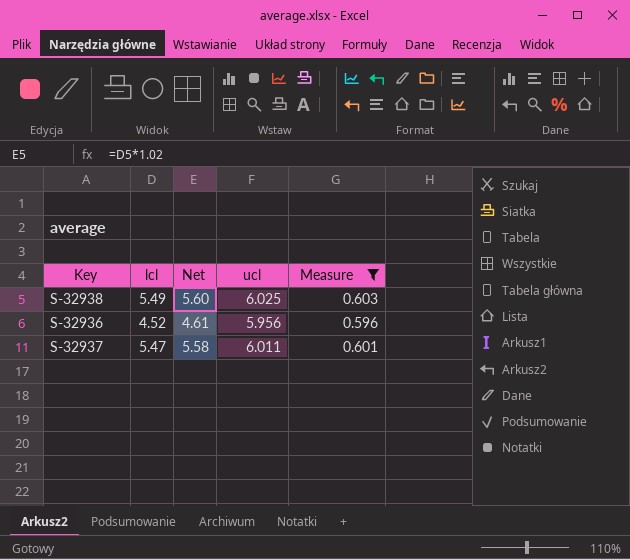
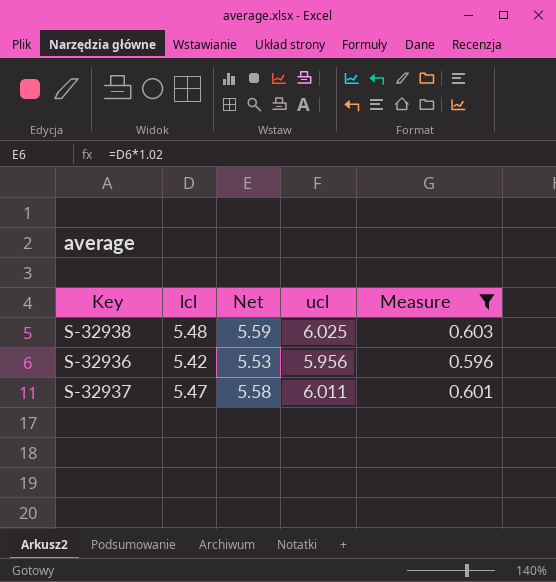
S-32938 | lcl: 5.49 -> 5.48
S-32938 | Net: 5.60 -> 5.59
S-32936 | lcl: 4.52 -> 5.42
S-32936 | Net: 4.61 -> 5.53

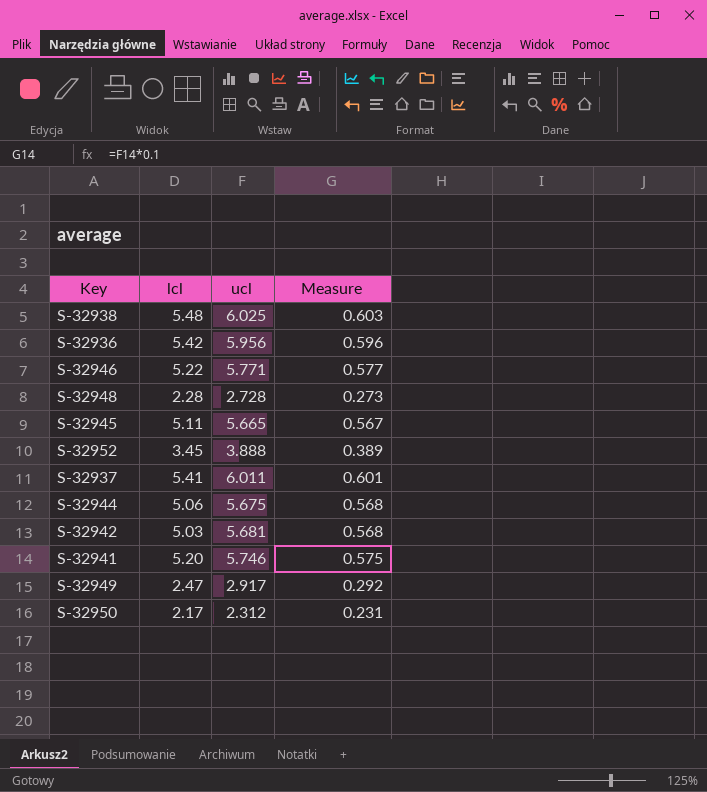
filter: Measure >= 0.596 -> none
column Net | formula: [lcl] * 1.02 -> none
S-32937 | lcl: 5.47 -> 5.41

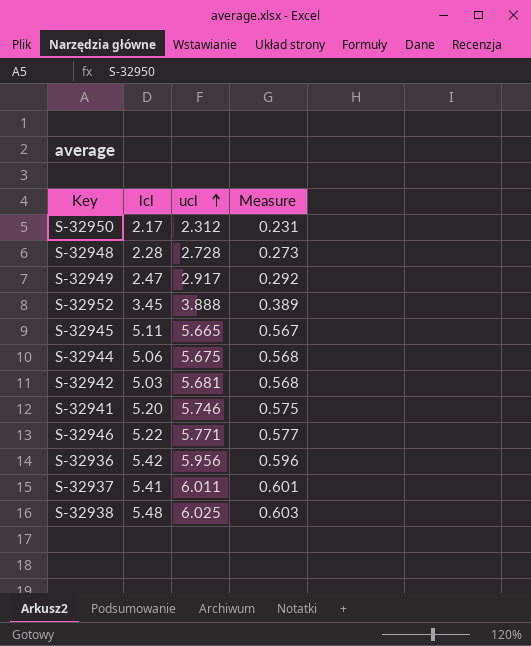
row order: none -> ucl ascending

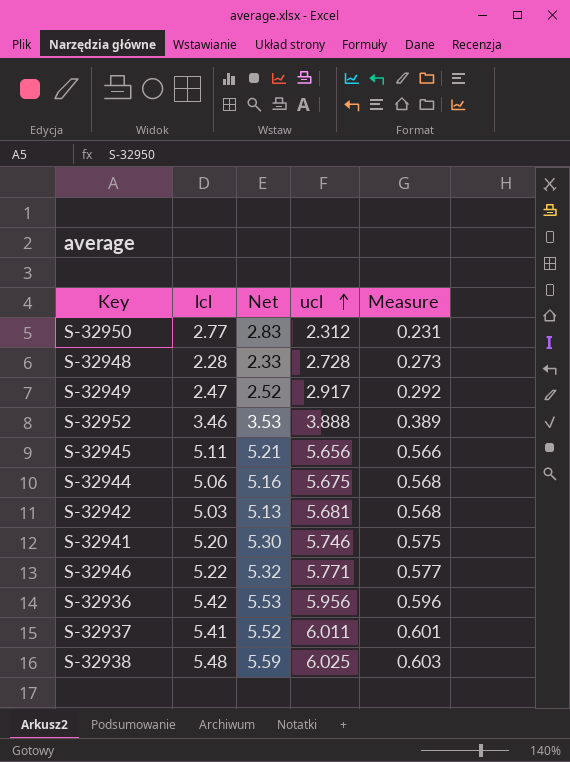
column Net | formula: none -> [lcl] * 1.02
S-32950 | lcl: 2.17 -> 2.77
S-32952 | lcl: 3.45 -> 3.46
S-32945 | ucl: 5.665 -> 5.656
S-32945 | Measure: 0.567 -> 0.566

